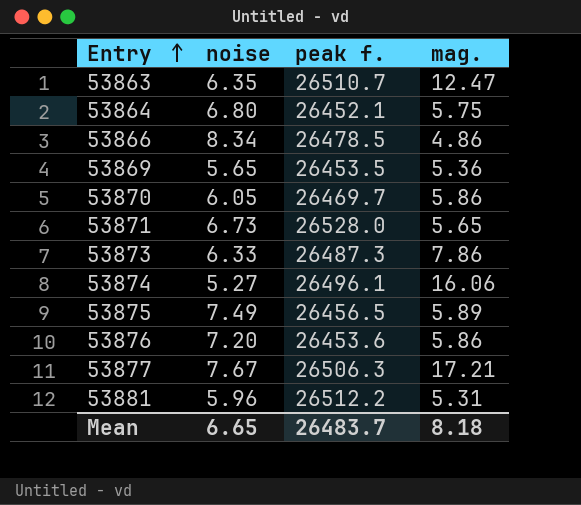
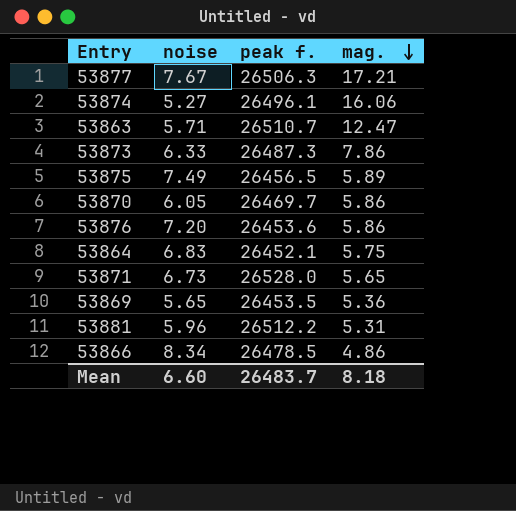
row order: Entry ascending -> mag. descending
53863 | noise: 6.35 -> 5.71
53864 | noise: 6.80 -> 6.83
Mean | noise: 6.65 -> 6.60

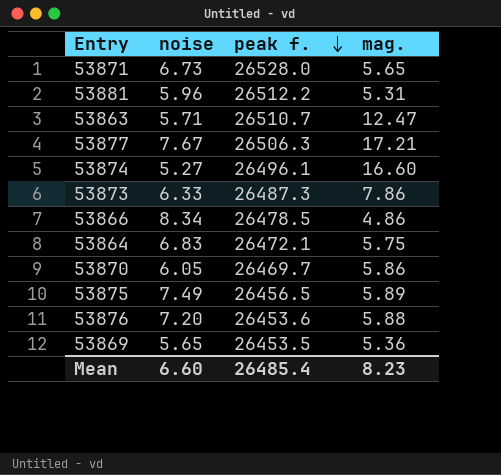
row order: mag. descending -> peak f. descending
53874 | mag.: 16.06 -> 16.60
53864 | peak f.: 26452.1 -> 26472.1
53876 | mag.: 5.86 -> 5.88
Mean | peak f.: 26483.7 -> 26485.4
Mean | mag.: 8.18 -> 8.23

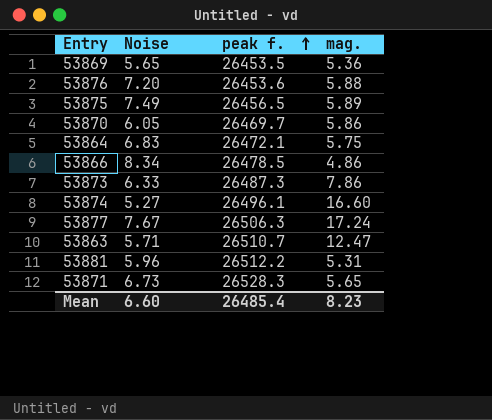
row order: peak f. descending -> peak f. ascending
column name: noise -> Noise
53877 | mag.: 17.21 -> 17.24
53871 | peak f.: 26528.0 -> 26528.3

